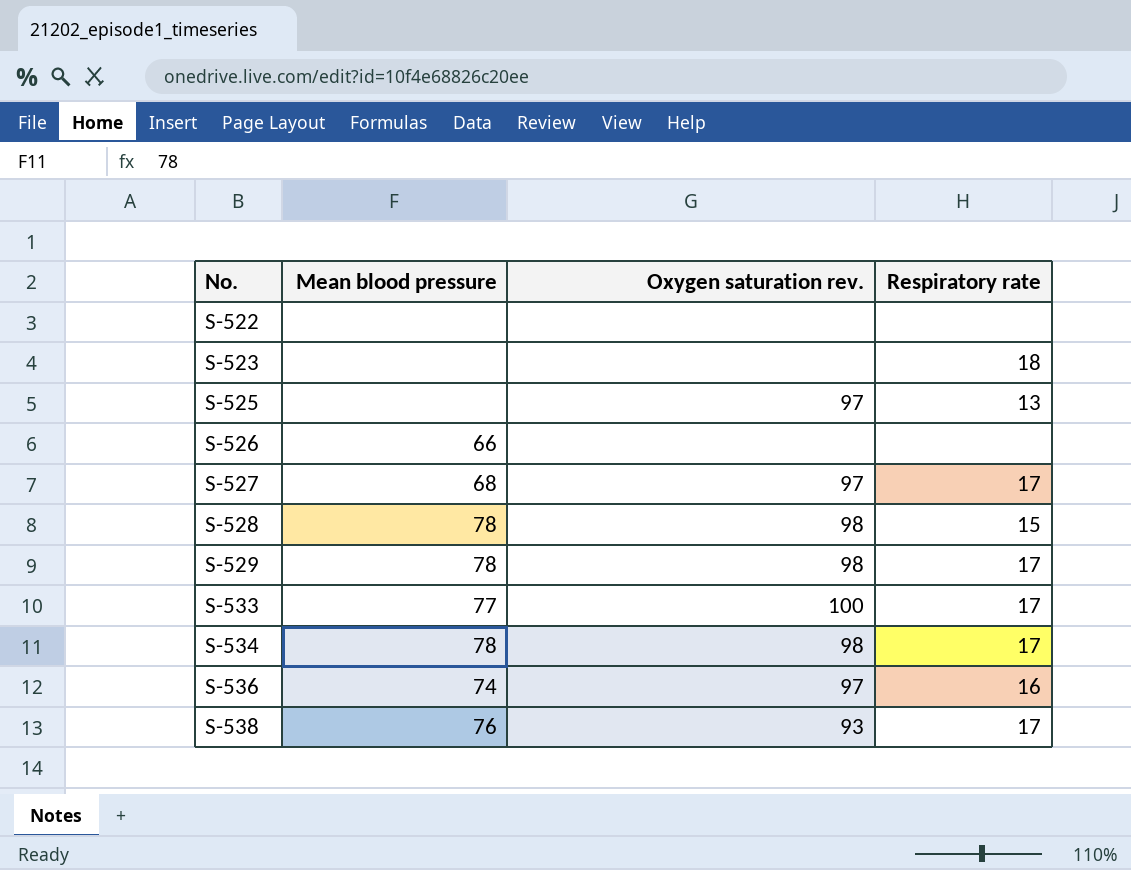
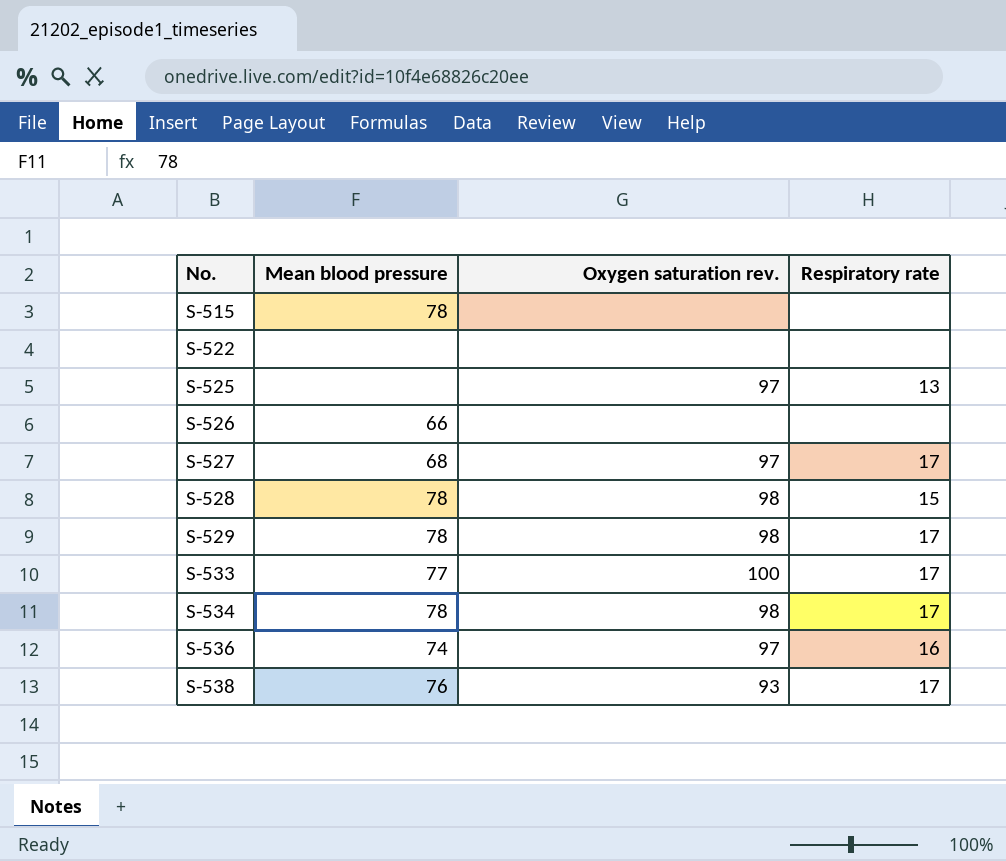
row S-523: none | none | 18 -> none
row S-515: none -> 78 | none | none

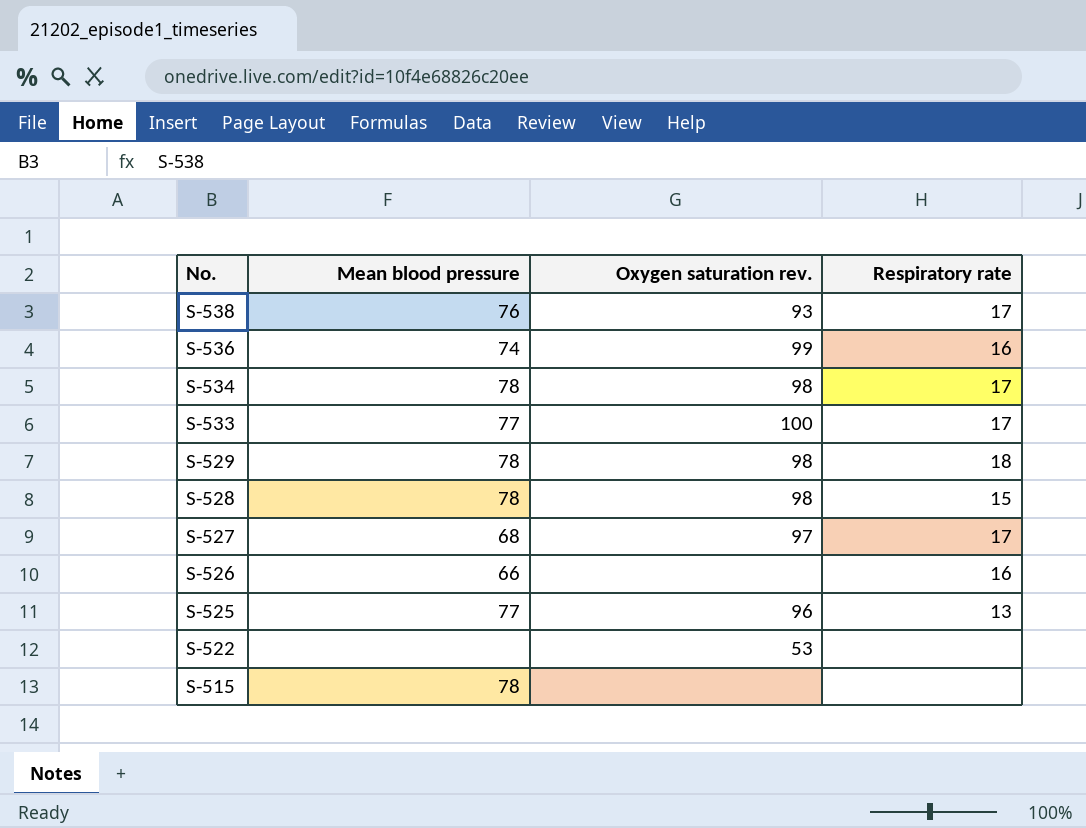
row order: No. ascending -> No. descending
S-536 | Oxygen saturation rev.: 97 -> 99
S-529 | Respiratory rate: 17 -> 18
S-526 | Respiratory rate: none -> 16
S-525 | Mean blood pressure: none -> 77
S-525 | Oxygen saturation rev.: 97 -> 96
S-522 | Oxygen saturation rev.: none -> 53

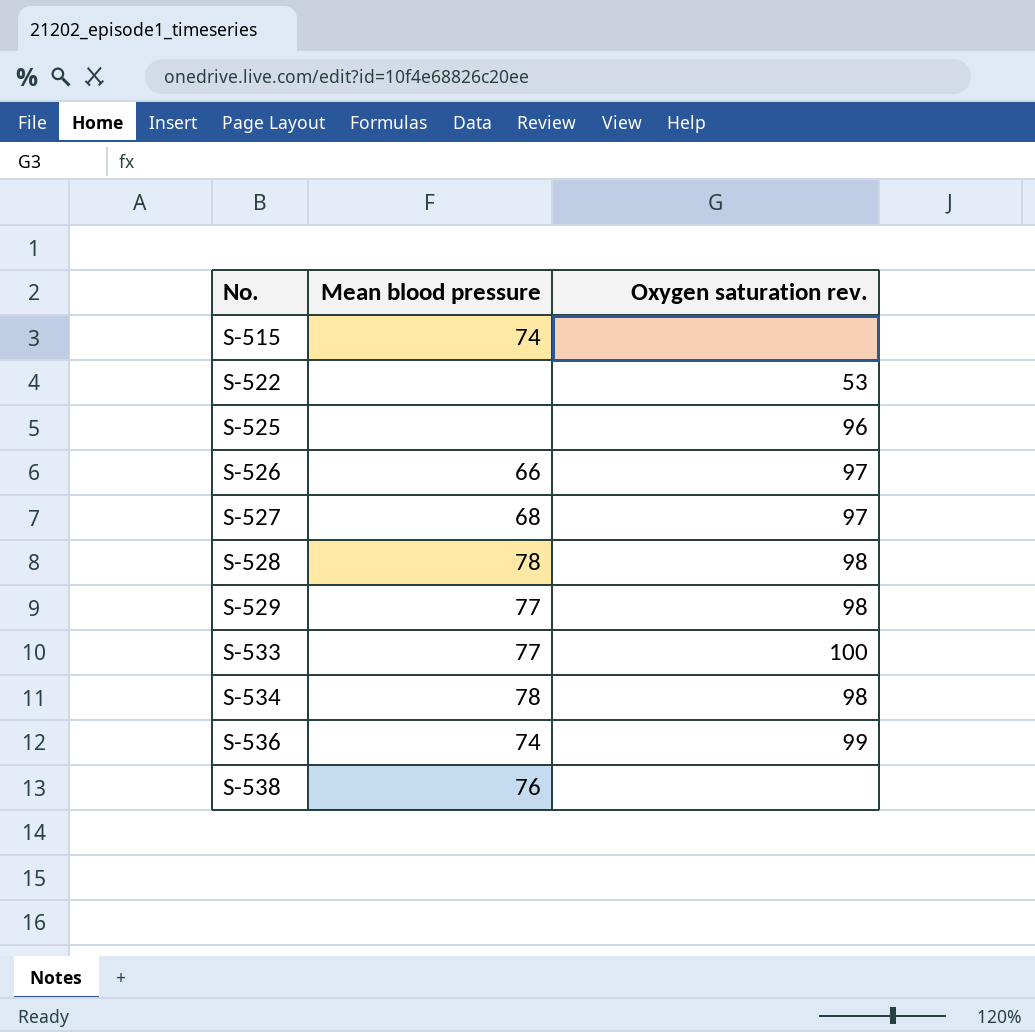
row order: No. descending -> No. ascending
column Respiratory rate | position: 4 -> none
S-515 | Mean blood pressure: 78 -> 74
S-525 | Mean blood pressure: 77 -> none
S-526 | Oxygen saturation rev.: none -> 97
S-529 | Mean blood pressure: 78 -> 77
S-538 | Oxygen saturation rev.: 93 -> none

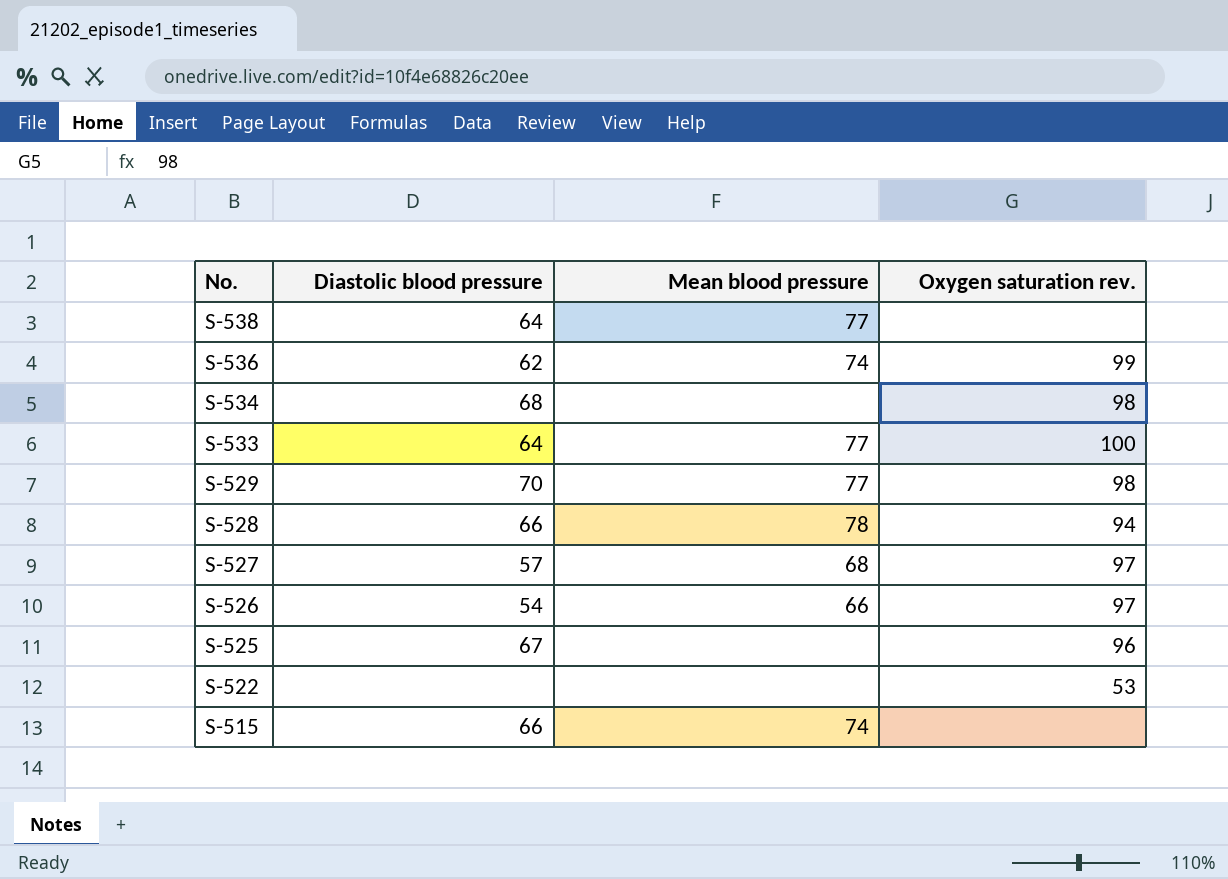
row order: No. ascending -> No. descending
column Diastolic blood pressure | position: none -> 2
S-538 | Mean blood pressure: 76 -> 77
S-534 | Mean blood pressure: 78 -> none
S-528 | Oxygen saturation rev.: 98 -> 94

